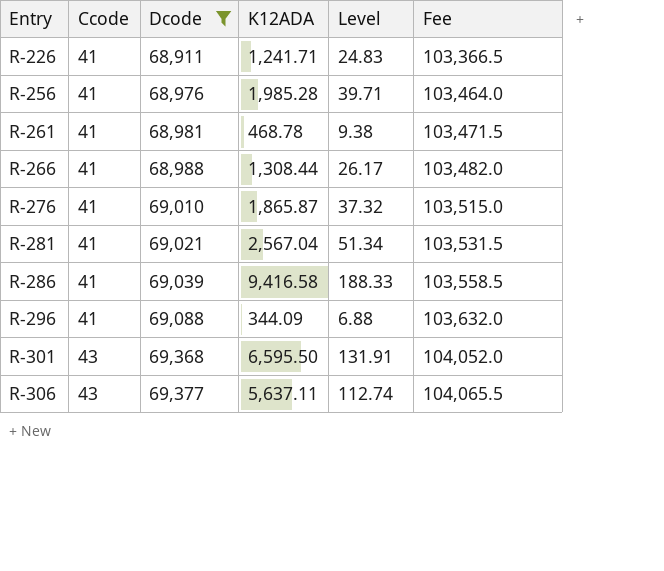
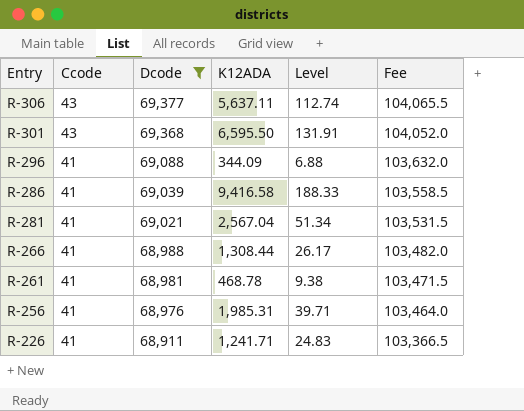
row order: Entry ascending -> Entry descending
row R-276: 41 | 69,010 | 1,865.87 | 37.32 | 103,515.0 -> none
R-256 | K12ADA: 1,985.28 -> 1,985.31

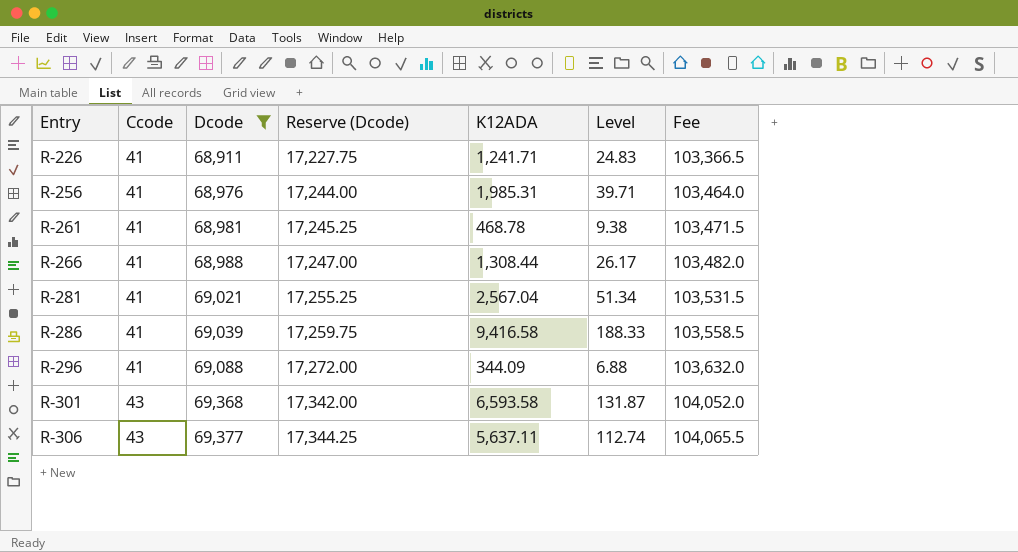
row order: Entry descending -> Entry ascending
column Reserve (Dcode) | formula: none -> [Dcode] * 0.25
R-301 | K12ADA: 6,595.50 -> 6,593.58
R-301 | Level: 131.91 -> 131.87

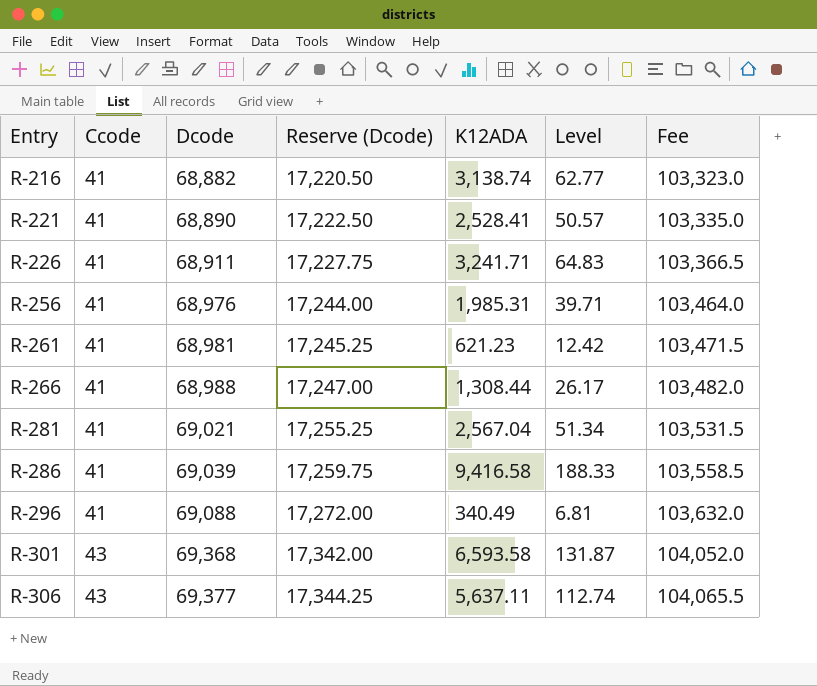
filter: Dcode >= 68,911 -> none
R-226 | K12ADA: 1,241.71 -> 3,241.71
R-226 | Level: 24.83 -> 64.83
R-261 | K12ADA: 468.78 -> 621.23
R-261 | Level: 9.38 -> 12.42
R-296 | K12ADA: 344.09 -> 340.49
R-296 | Level: 6.88 -> 6.81

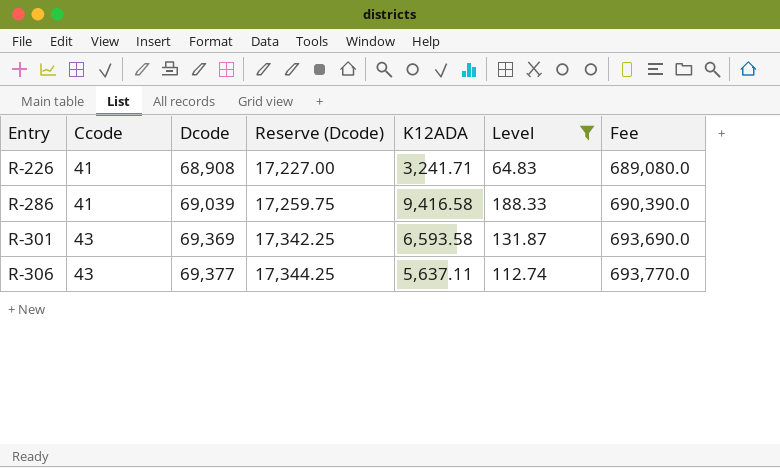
filter: none -> Level >= 64.83
column Fee | formula: [Dcode] * 1.5 -> [Dcode] * 10
R-226 | Dcode: 68,911 -> 68,908
R-226 | Reserve (Dcode): 17,227.75 -> 17,227.00
R-301 | Dcode: 69,368 -> 69,369
R-301 | Reserve (Dcode): 17,342.00 -> 17,342.25

